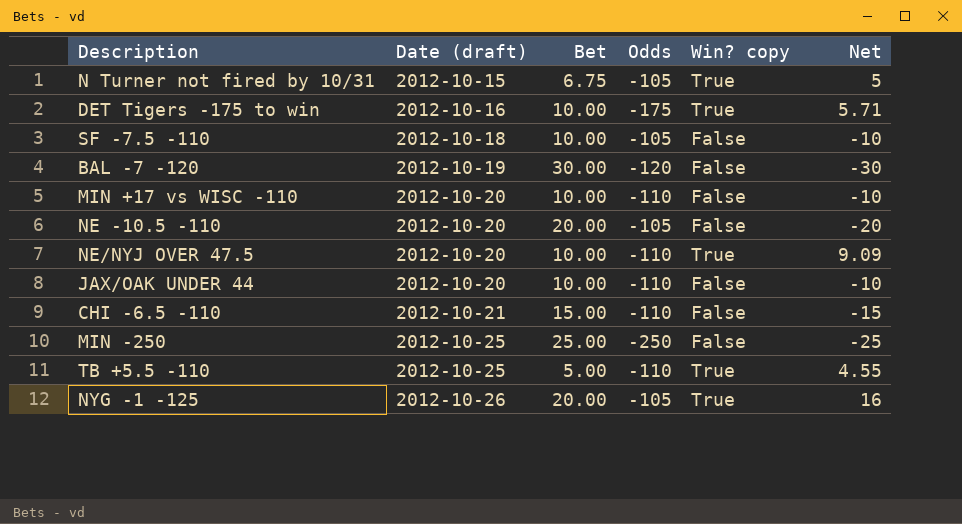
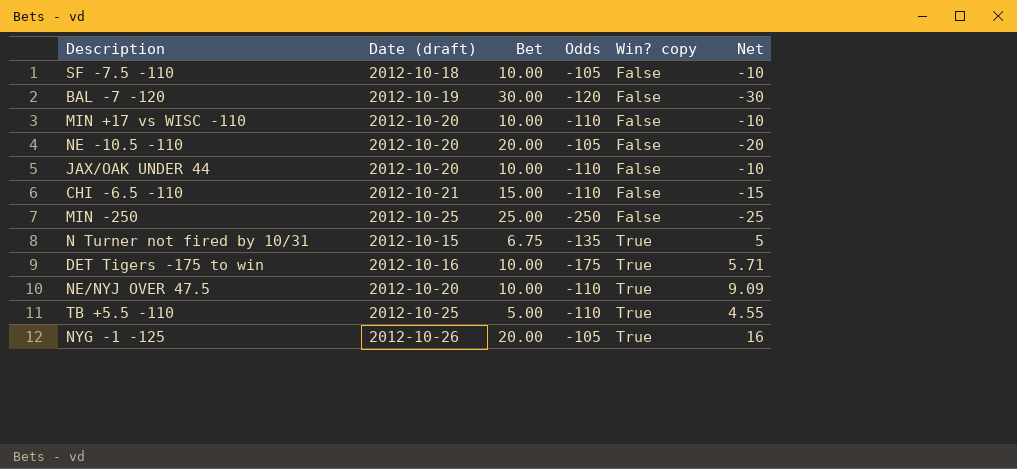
row order: Date (draft) ascending -> Win? copy ascending
N Turner not fired by 10/31 | Odds: -105 -> -135

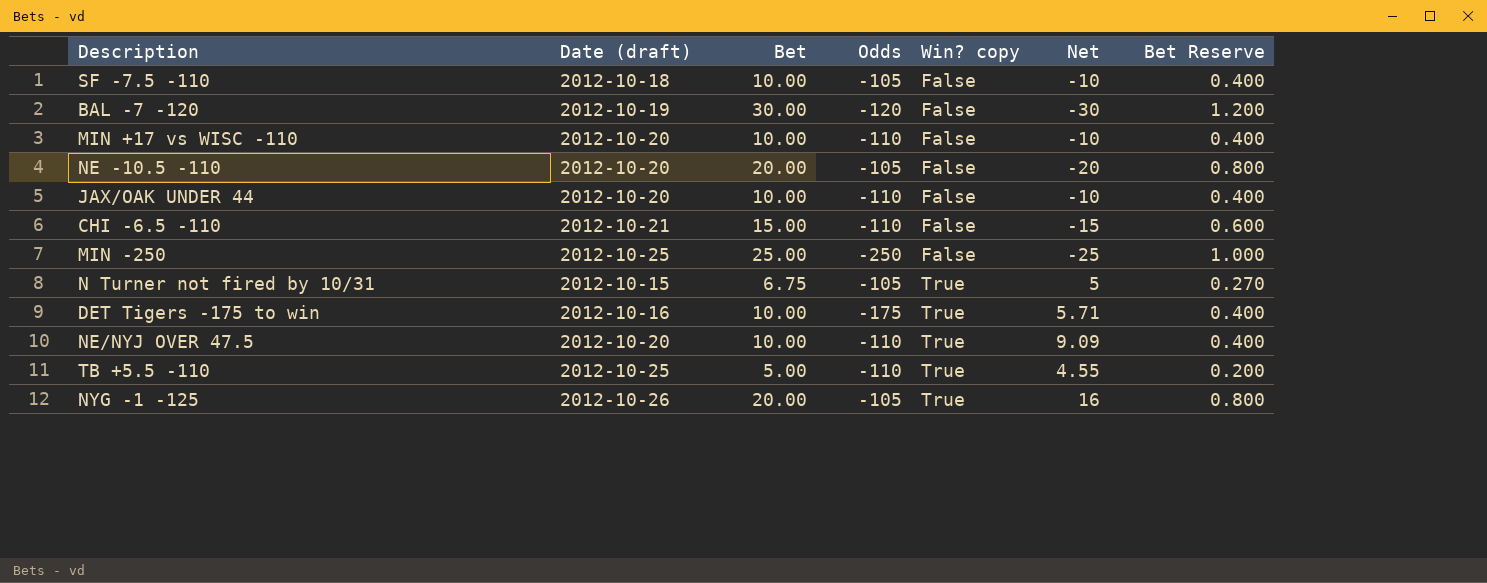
column Bet Reserve | formula: none -> [Bet] * 0.04
N Turner not fired by 10/31 | Odds: -135 -> -105

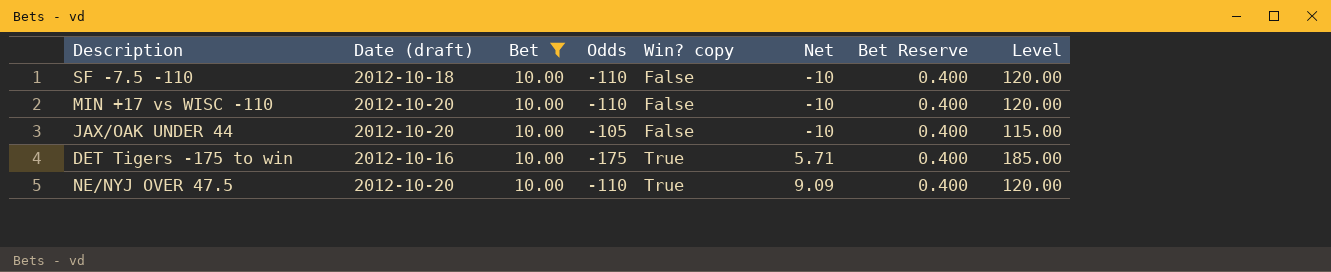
filter: none -> Bet = 10.00
column Level | formula: none -> [Bet] - [Odds]
SF -7.5 -110 | Odds: -105 -> -110
JAX/OAK UNDER 44 | Odds: -110 -> -105

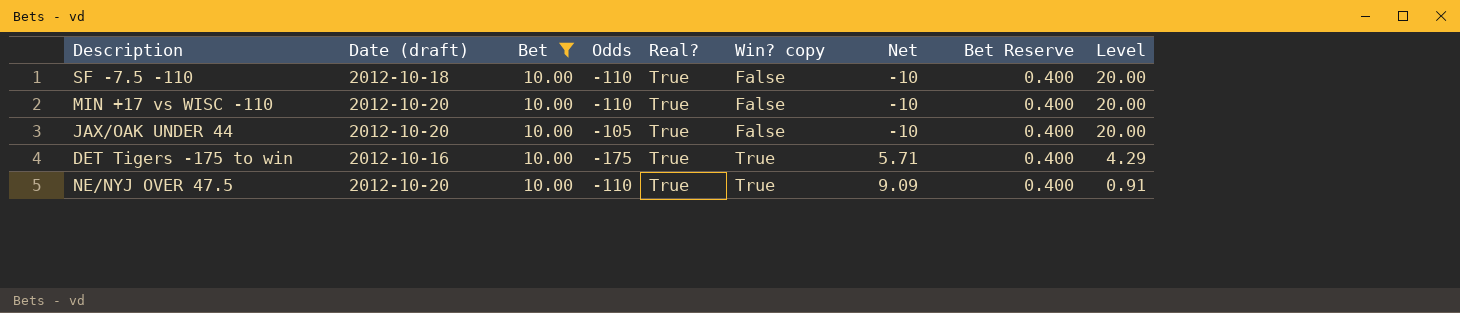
column Real? | position: none -> 5
column Level | formula: [Bet] - [Odds] -> [Bet] - [Net]

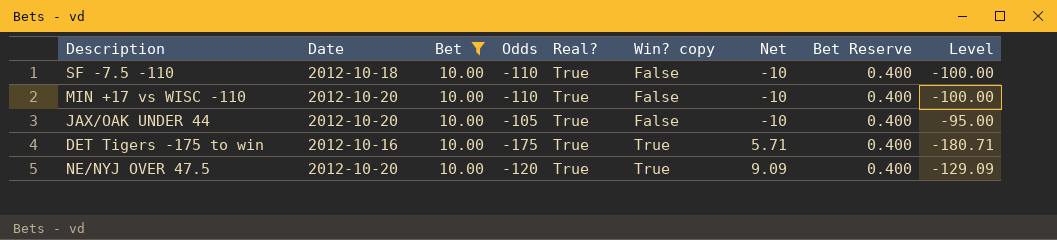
column name: Date (draft) -> Date
column Level | formula: [Bet] - [Net] -> [Odds] - [Net]
NE/NYJ OVER 47.5 | Odds: -110 -> -120

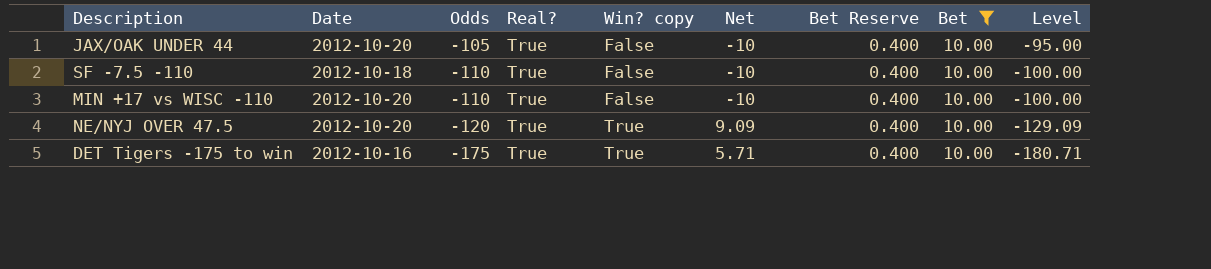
row order: Win? copy ascending -> Odds descending
column Bet | position: 3 -> 8

